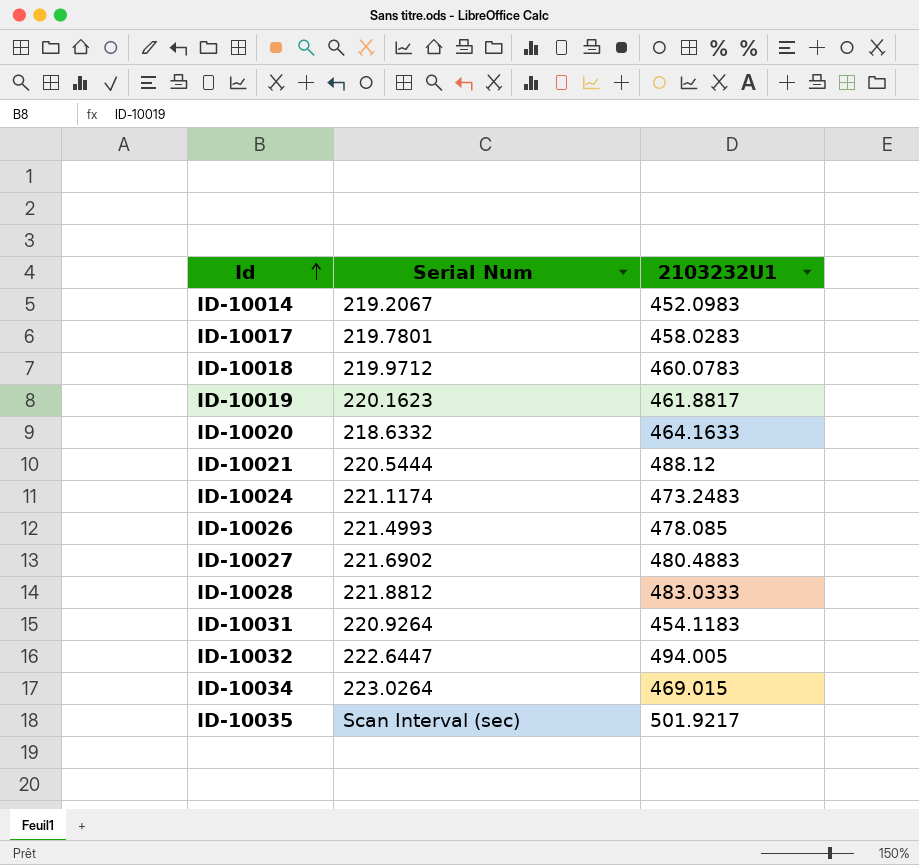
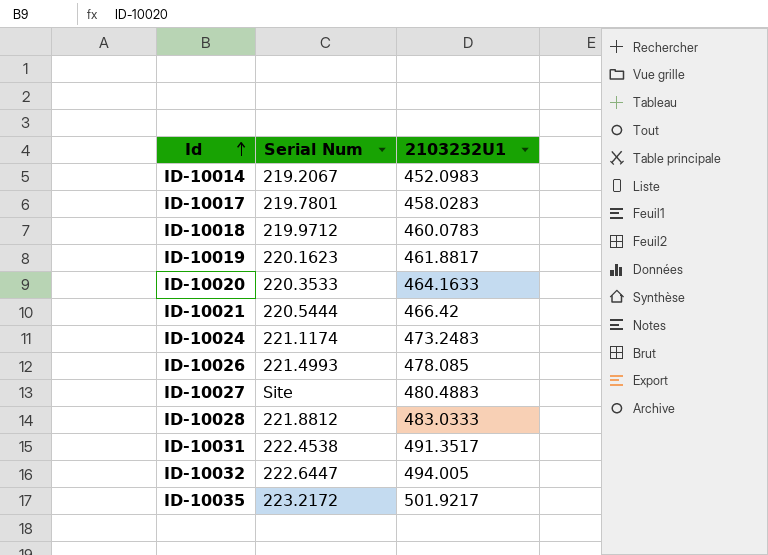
row ID-10034: 223.0264 | 469.015 -> none
ID-10020 | Serial Num: 218.6332 -> 220.3533
ID-10021 | 2103232U1: 488.12 -> 466.42
ID-10027 | Serial Num: 221.6902 -> Site
ID-10031 | Serial Num: 220.9264 -> 222.4538
ID-10031 | 2103232U1: 454.1183 -> 491.3517
ID-10035 | Serial Num: Scan Interval (sec) -> 223.2172

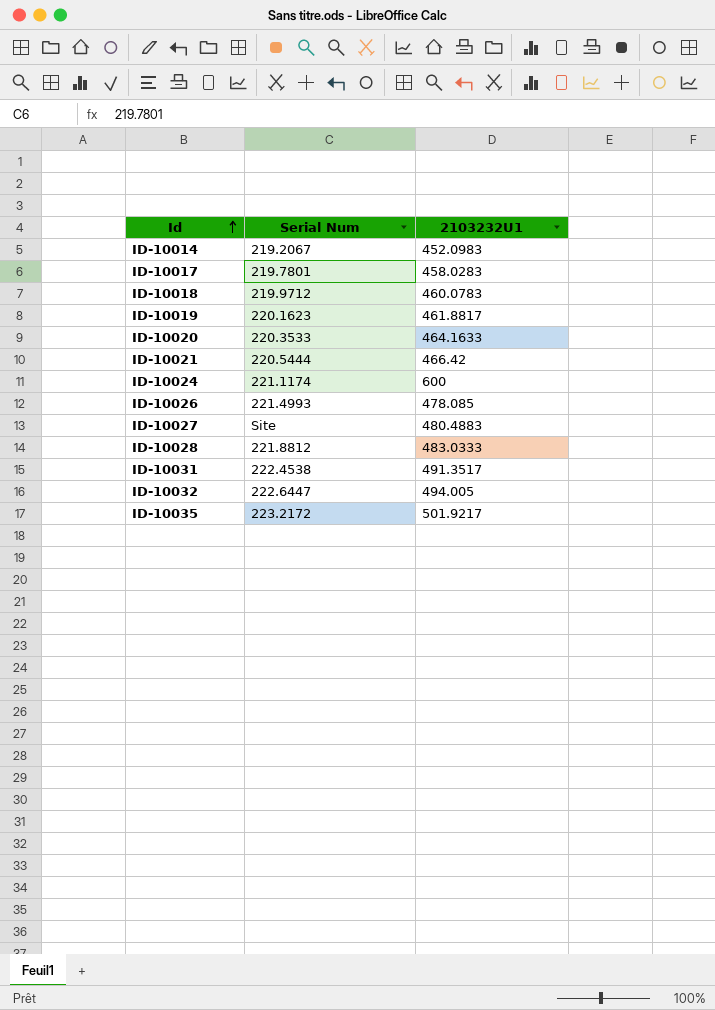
ID-10024 | 2103232U1: 473.2483 -> 600

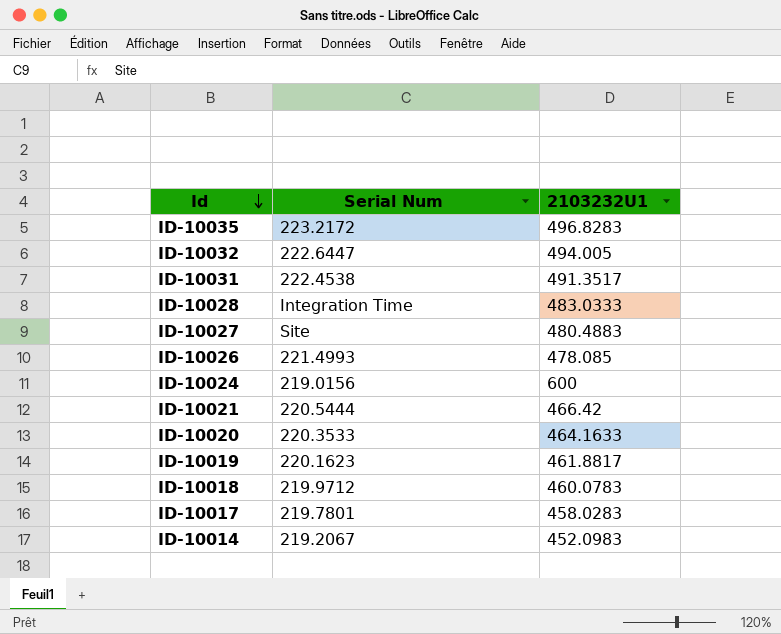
row order: Id ascending -> Id descending
ID-10035 | 2103232U1: 501.9217 -> 496.8283
ID-10028 | Serial Num: 221.8812 -> Integration Time
ID-10024 | Serial Num: 221.1174 -> 219.0156

